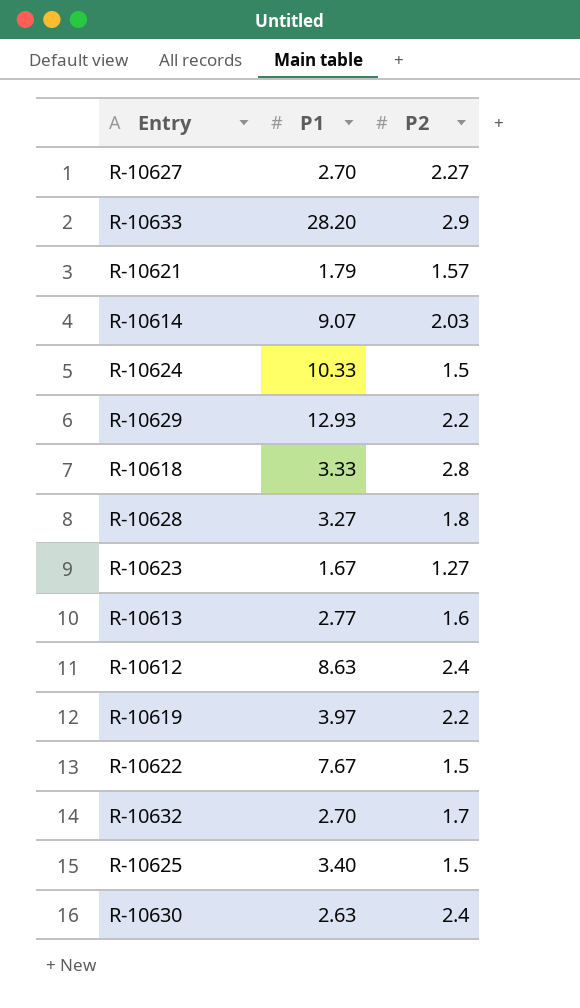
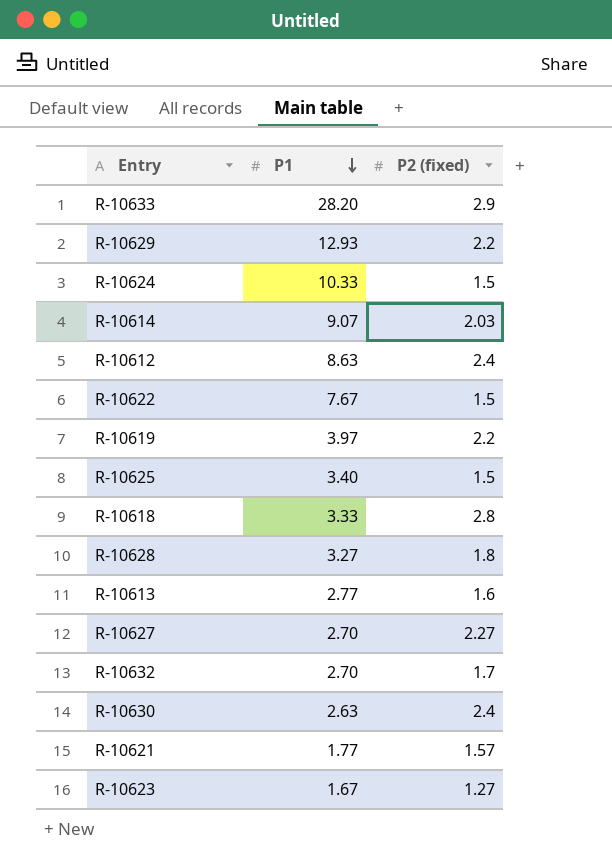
row order: none -> P1 descending
column name: P2 -> P2 (fixed)
R-10621 | P1: 1.79 -> 1.77

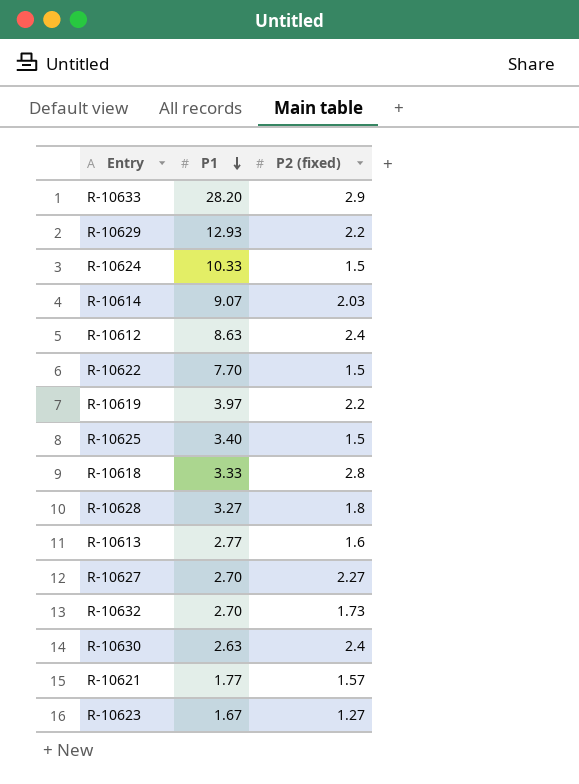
R-10622 | P1: 7.67 -> 7.70
R-10632 | P2 (fixed): 1.7 -> 1.73

